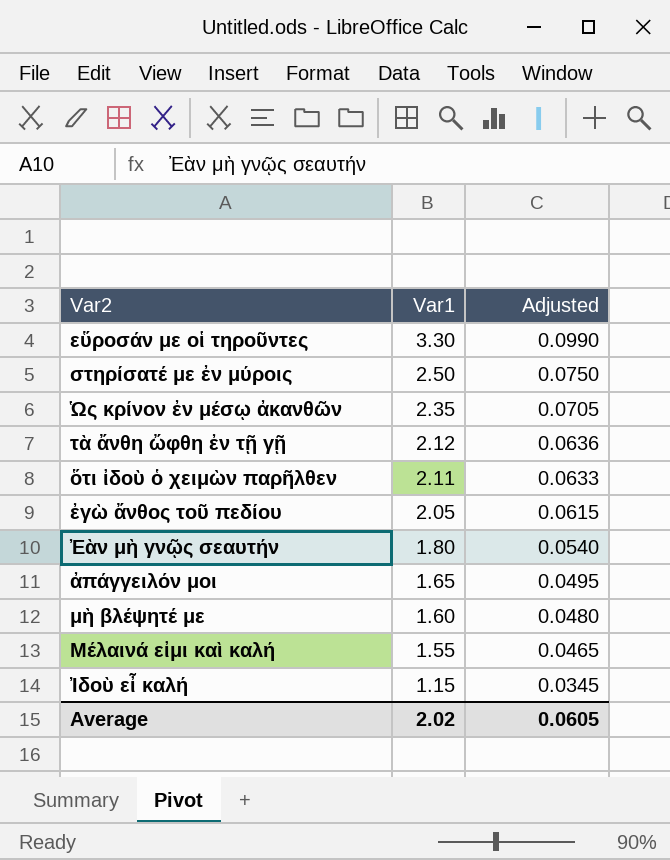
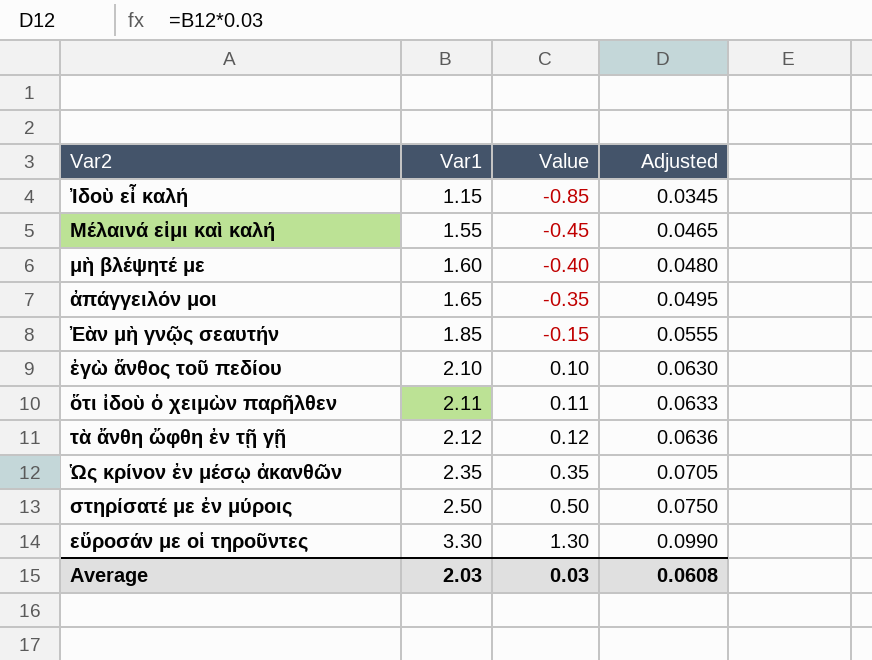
row order: Var1 descending -> Var1 ascending
column Value | formula: none -> [Var1] - 2
Ἐὰν μὴ γνῷς σεαυτήν | Var1: 1.80 -> 1.85
Ἐὰν μὴ γνῷς σεαυτήν | Adjusted: 0.0540 -> 0.0555
ἐγὼ ἄνθος τοῦ πεδίου | Var1: 2.05 -> 2.10
ἐγὼ ἄνθος τοῦ πεδίου | Adjusted: 0.0615 -> 0.0630
Average | Var1: 2.02 -> 2.03
Average | Adjusted: 0.0605 -> 0.0608

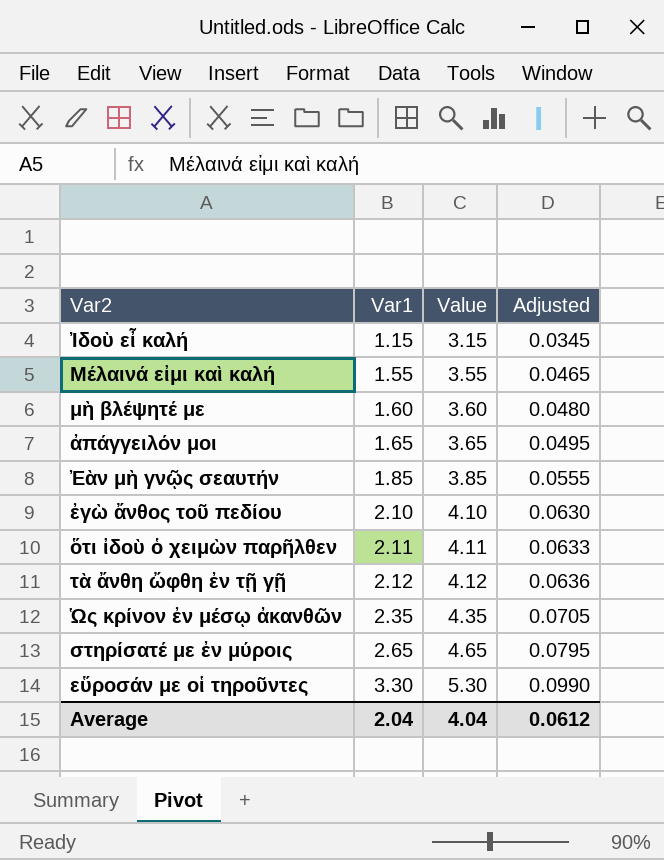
column Value | formula: [Var1] - 2 -> [Var1] + 2
στηρίσατέ με ἐν μύροις | Var1: 2.50 -> 2.65
στηρίσατέ με ἐν μύροις | Adjusted: 0.0750 -> 0.0795
Average | Var1: 2.03 -> 2.04
Average | Value: 0.03 -> 4.04
Average | Adjusted: 0.0608 -> 0.0612

